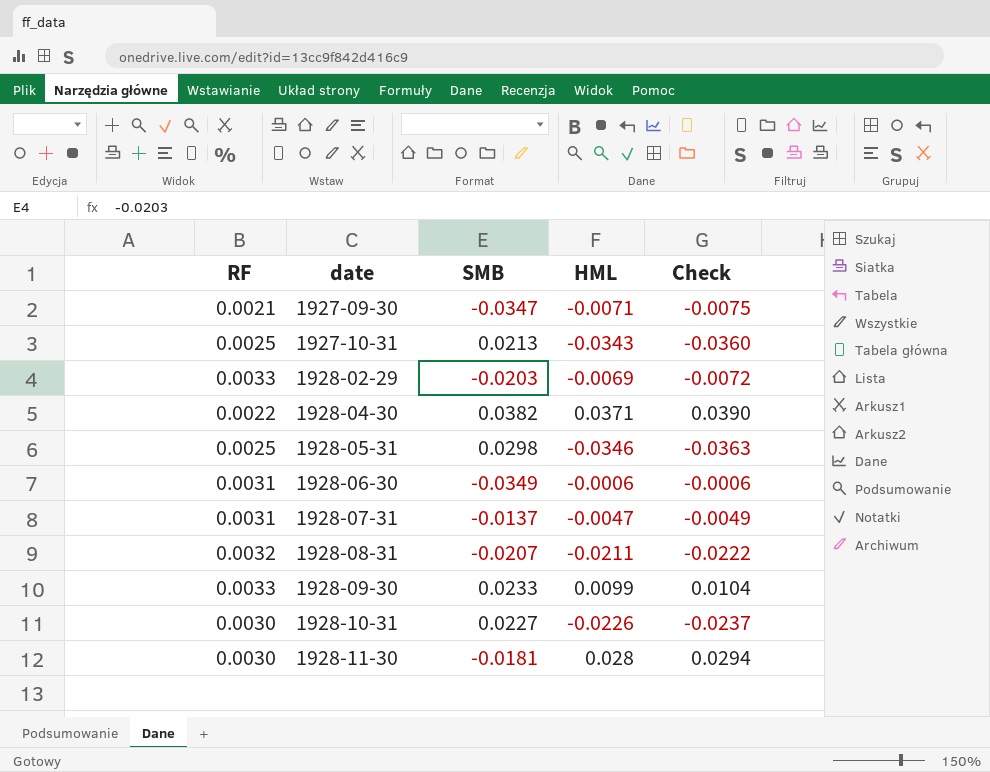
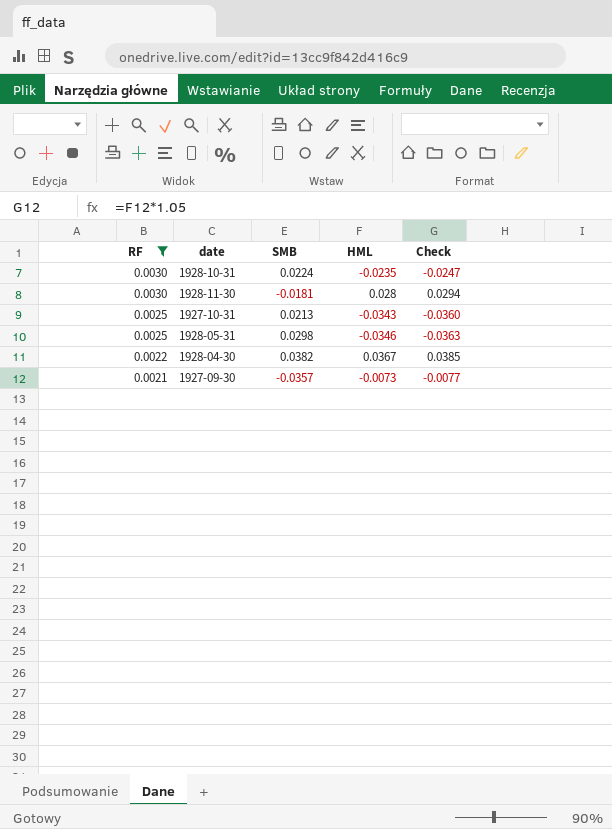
filter: none -> RF <= 0.0030
row order: date ascending -> RF descending
1928-10-31 | SMB: 0.0227 -> 0.0224
1928-10-31 | HML: -0.0226 -> -0.0235
1928-10-31 | Check: -0.0237 -> -0.0247
1928-04-30 | HML: 0.0371 -> 0.0367
1928-04-30 | Check: 0.0390 -> 0.0385
1927-09-30 | SMB: -0.0347 -> -0.0357
1927-09-30 | HML: -0.0071 -> -0.0073
1927-09-30 | Check: -0.0075 -> -0.0077

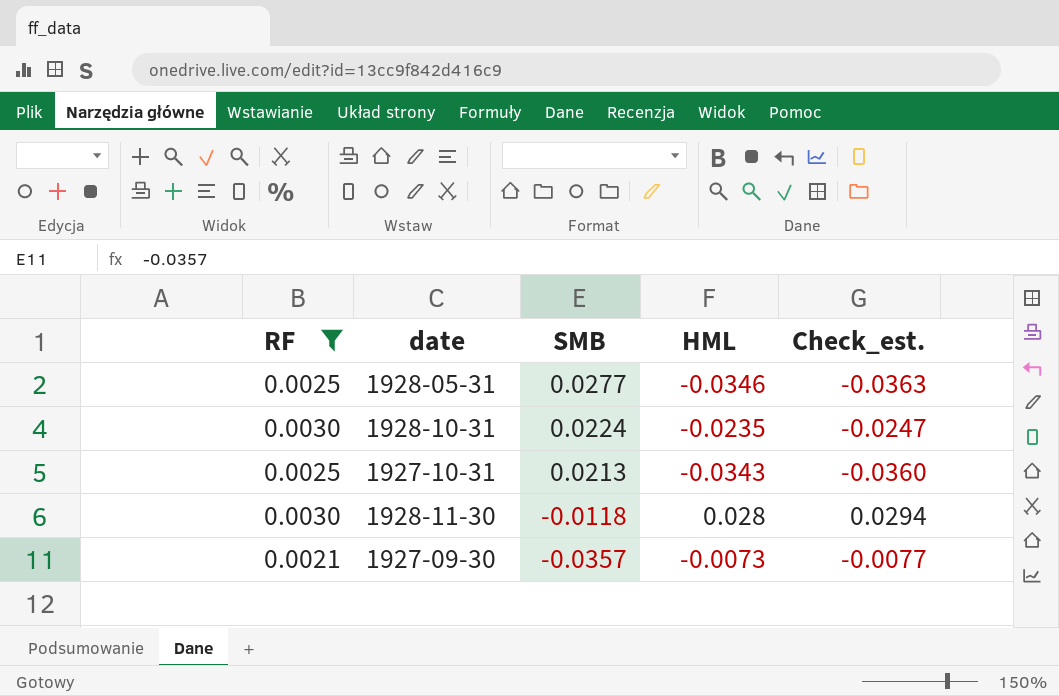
row order: RF descending -> SMB descending
column name: Check -> Check_est.
row 1928-04-30: 0.0022 | 0.0382 | 0.0367 | 0.0385 -> none
1928-05-31 | SMB: 0.0298 -> 0.0277
1928-11-30 | SMB: -0.0181 -> -0.0118

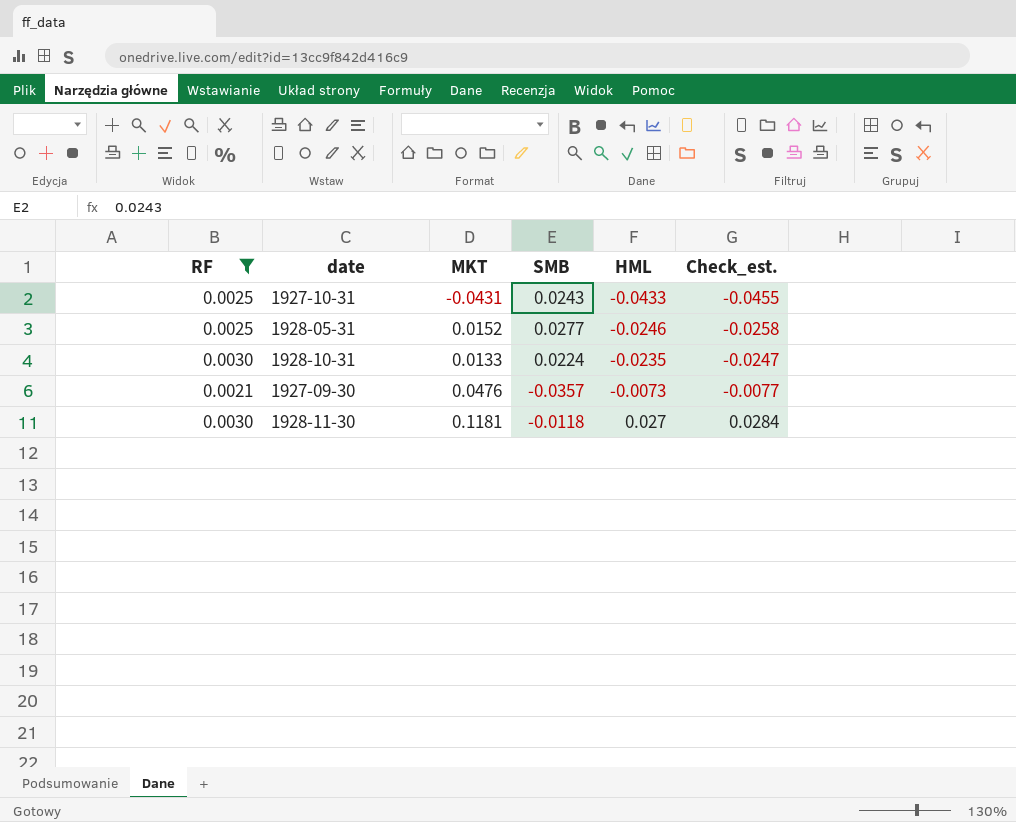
row order: SMB descending -> HML ascending
column MKT | position: none -> 3
1927-10-31 | SMB: 0.0213 -> 0.0243
1927-10-31 | HML: -0.0343 -> -0.0433
1927-10-31 | Check_est.: -0.0360 -> -0.0455
1928-05-31 | HML: -0.0346 -> -0.0246
1928-05-31 | Check_est.: -0.0363 -> -0.0258
1928-11-30 | HML: 0.028 -> 0.027
1928-11-30 | Check_est.: 0.0294 -> 0.0284

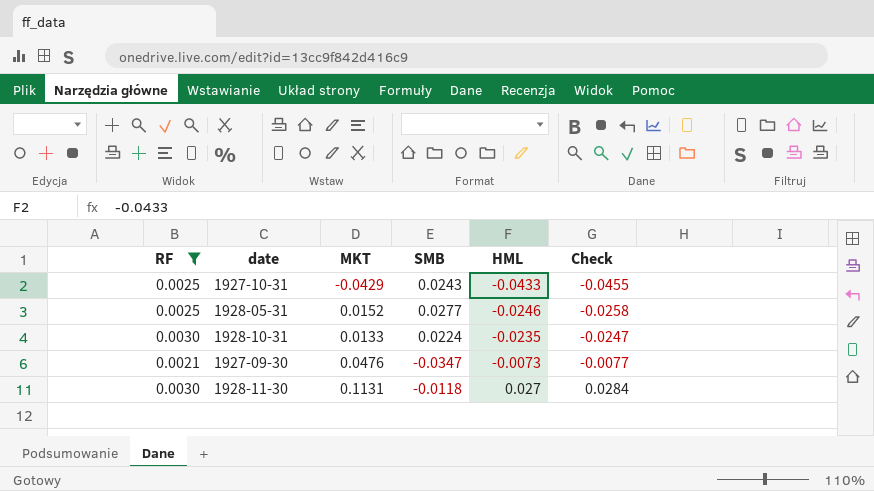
column name: Check_est. -> Check
1927-10-31 | MKT: -0.0431 -> -0.0429
1927-09-30 | SMB: -0.0357 -> -0.0347
1928-11-30 | MKT: 0.1181 -> 0.1131

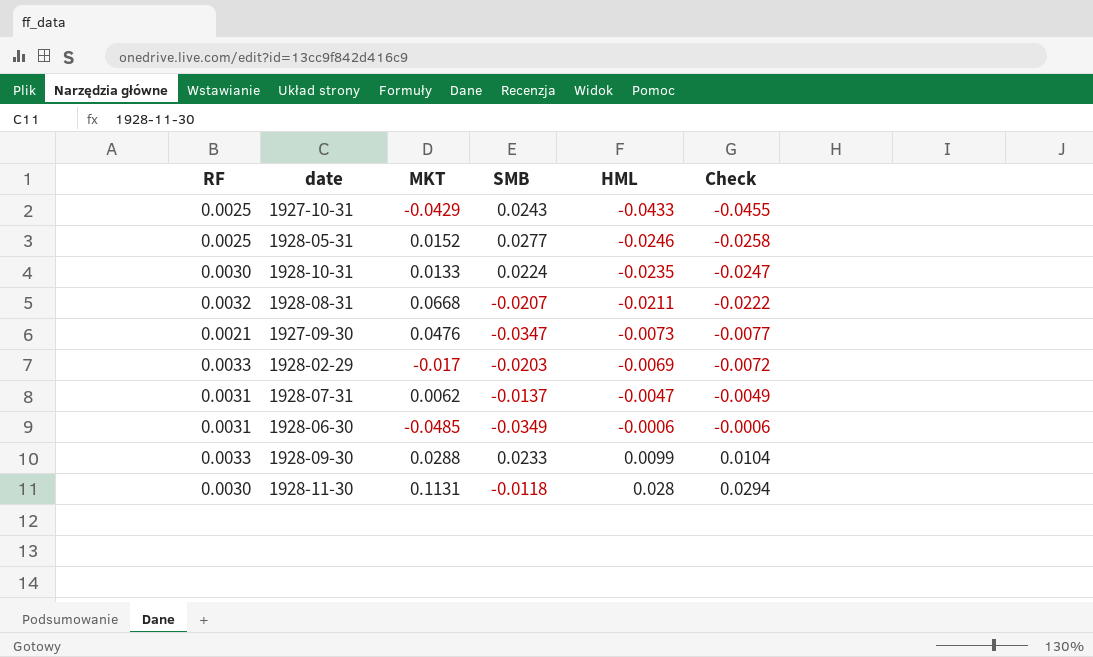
filter: RF <= 0.0030 -> none
1928-11-30 | HML: 0.027 -> 0.028
1928-11-30 | Check: 0.0284 -> 0.0294

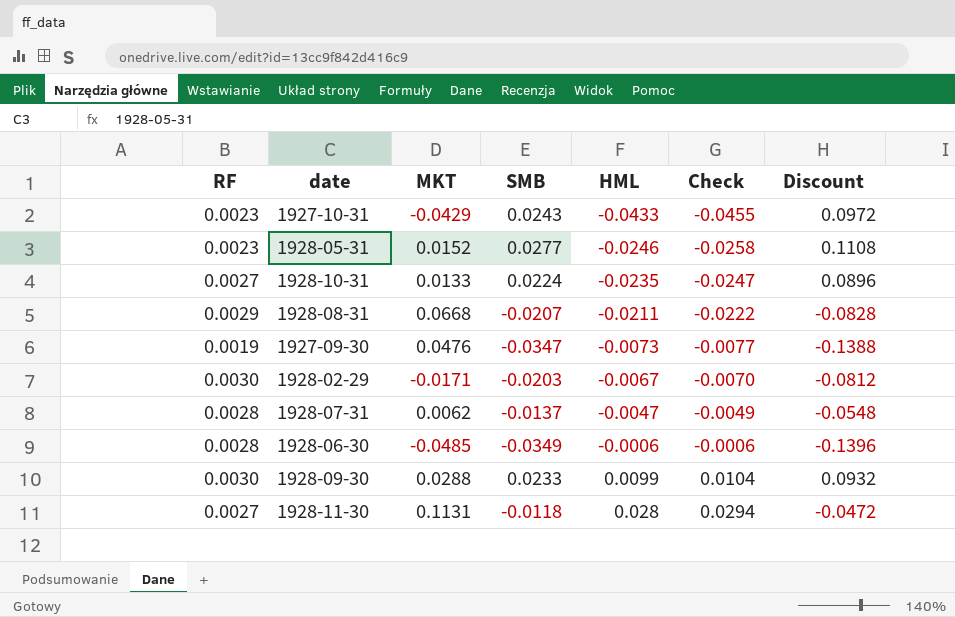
column Discount | formula: none -> [SMB] * 4
1927-10-31 | RF: 0.0025 -> 0.0023
1928-05-31 | RF: 0.0025 -> 0.0023
1928-10-31 | RF: 0.0030 -> 0.0027
1928-08-31 | RF: 0.0032 -> 0.0029
1927-09-30 | RF: 0.0021 -> 0.0019
1928-02-29 | RF: 0.0033 -> 0.0030
1928-02-29 | MKT: -0.017 -> -0.0171
1928-02-29 | HML: -0.0069 -> -0.0067
1928-02-29 | Check: -0.0072 -> -0.0070
1928-07-31 | RF: 0.0031 -> 0.0028
1928-06-30 | RF: 0.0031 -> 0.0028
1928-09-30 | RF: 0.0033 -> 0.0030
1928-11-30 | RF: 0.0030 -> 0.0027

